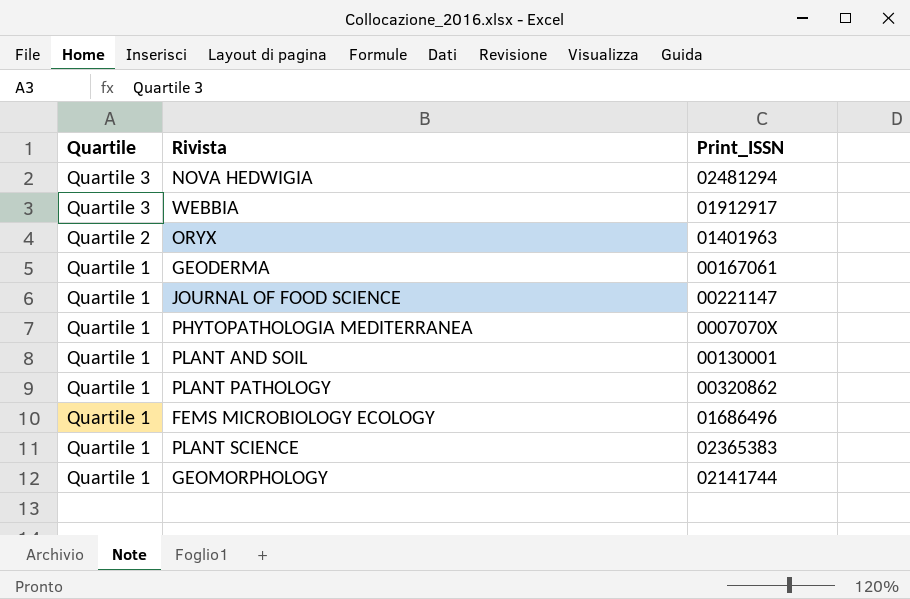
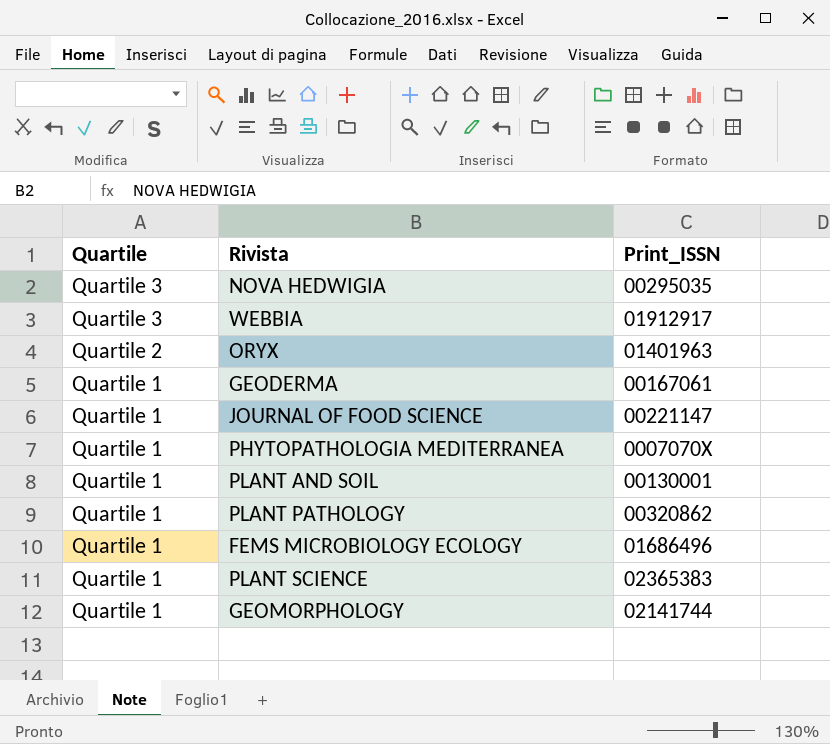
NOVA HEDWIGIA | Print_ISSN: 02481294 -> 00295035

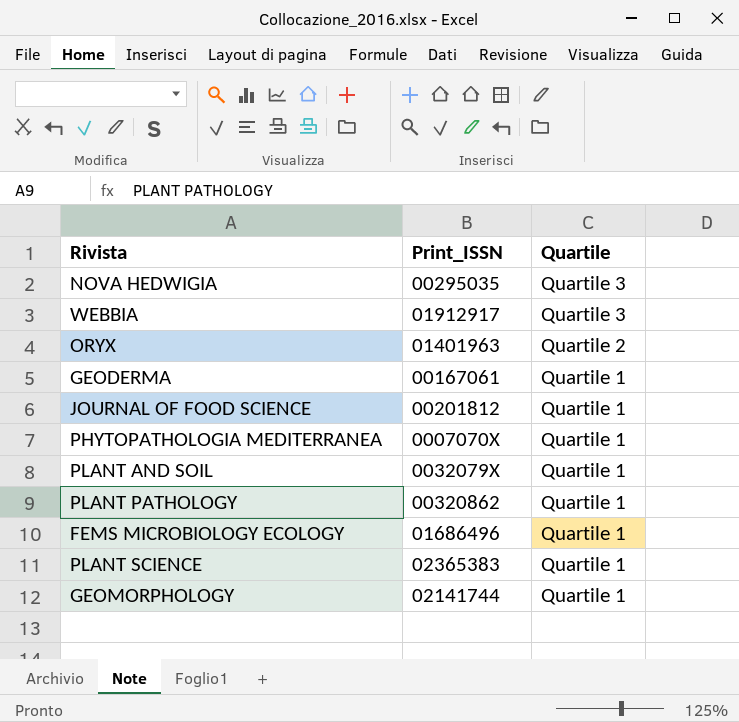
column Quartile | position: 1 -> 3
JOURNAL OF FOOD SCIENCE | Print_ISSN: 00221147 -> 00201812
PLANT AND SOIL | Print_ISSN: 00130001 -> 0032079X

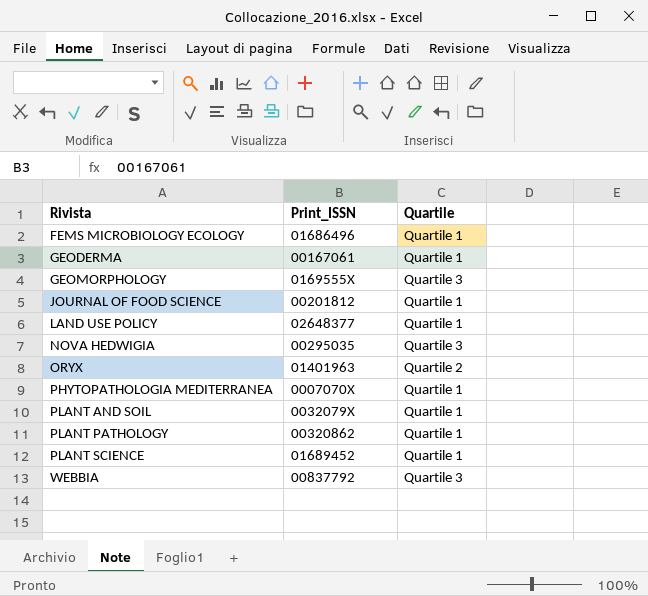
row order: Quartile descending -> Rivista ascending
GEOMORPHOLOGY | Print_ISSN: 02141744 -> 0169555X
GEOMORPHOLOGY | Quartile: Quartile 1 -> Quartile 3
row LAND USE POLICY: none -> 02648377 | Quartile 1
PLANT SCIENCE | Print_ISSN: 02365383 -> 01689452
WEBBIA | Print_ISSN: 01912917 -> 00837792

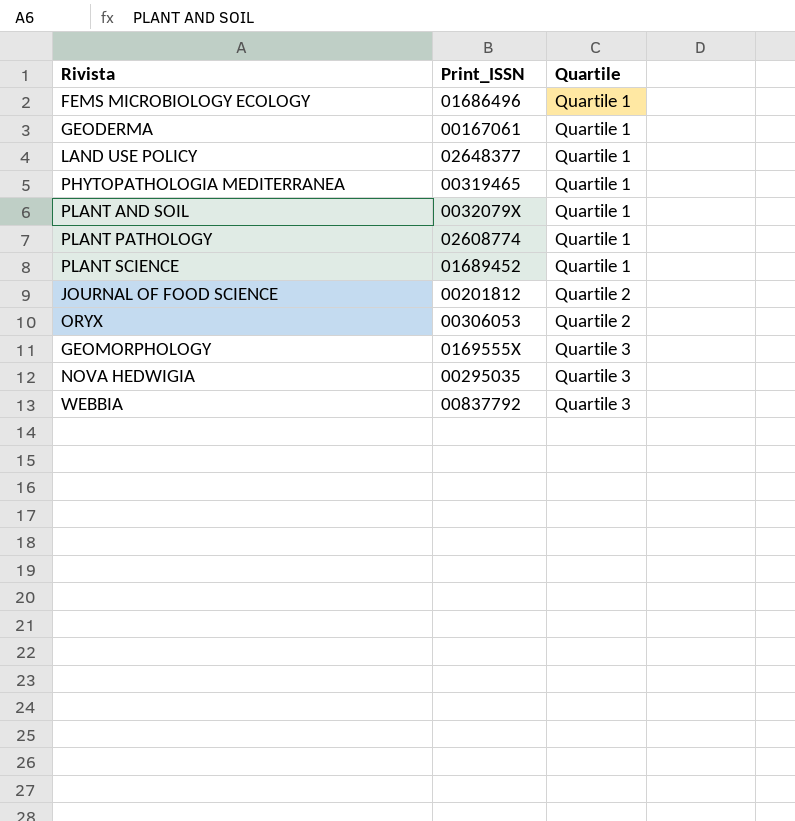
row order: Rivista ascending -> Quartile ascending
PHYTOPATHOLOGIA MEDITERRANEA | Print_ISSN: 0007070X -> 00319465
PLANT PATHOLOGY | Print_ISSN: 00320862 -> 02608774
JOURNAL OF FOOD SCIENCE | Quartile: Quartile 1 -> Quartile 2
ORYX | Print_ISSN: 01401963 -> 00306053

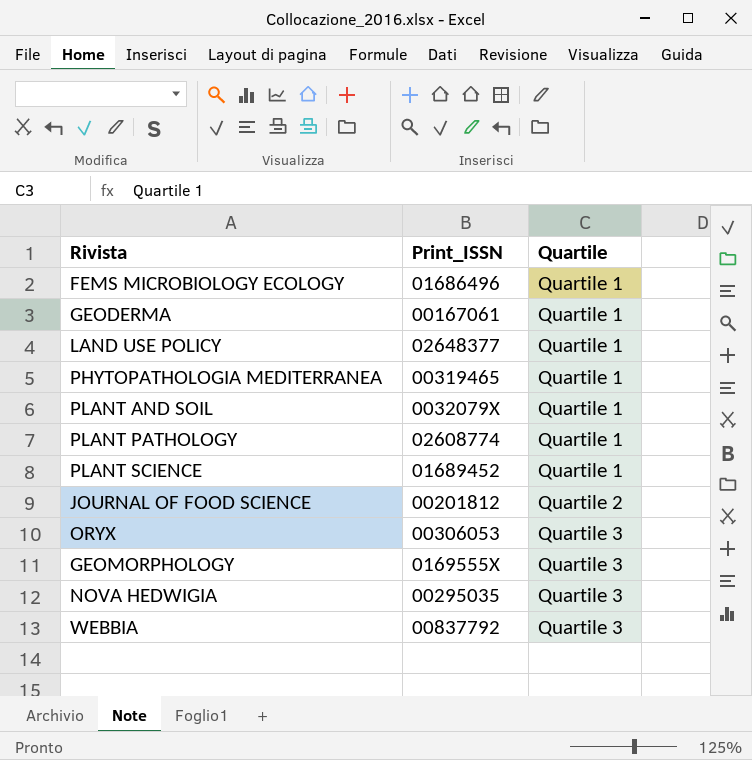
ORYX | Quartile: Quartile 2 -> Quartile 3

